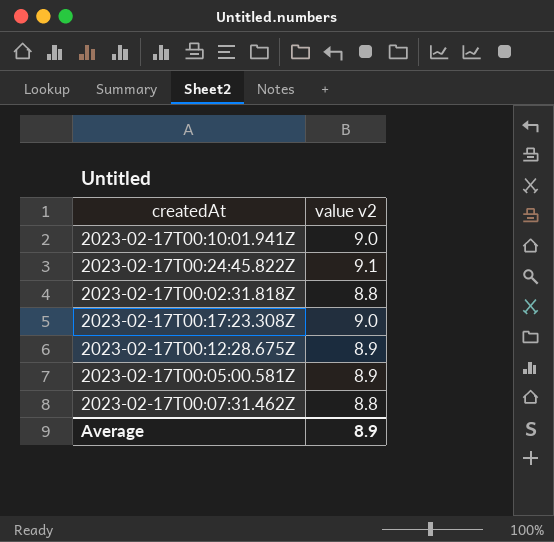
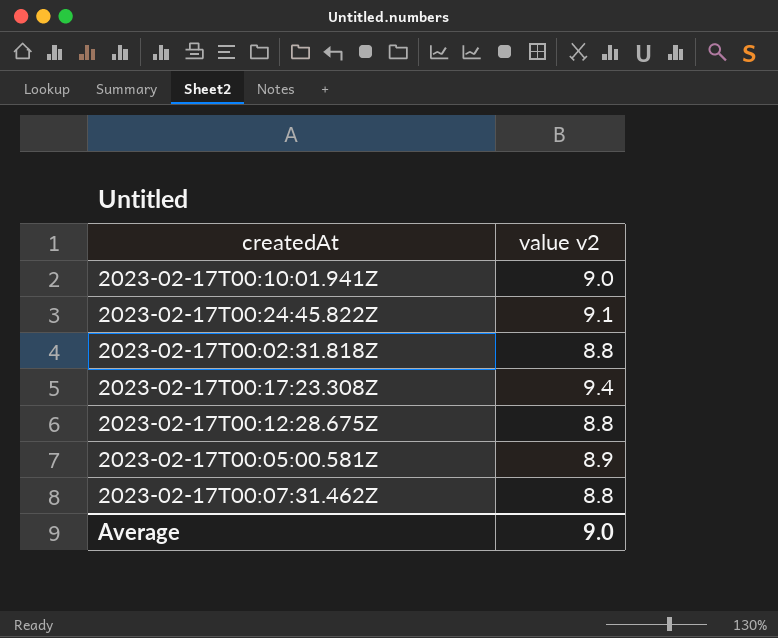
2023-02-17T00:17:23.308Z | value v2: 9.0 -> 9.4
2023-02-17T00:12:28.675Z | value v2: 8.9 -> 8.8
Average | value v2: 8.9 -> 9.0

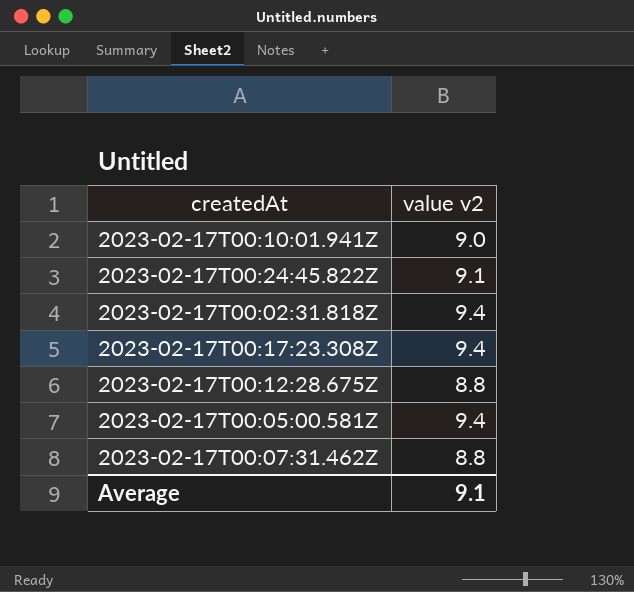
2023-02-17T00:02:31.818Z | value v2: 8.8 -> 9.4
2023-02-17T00:05:00.581Z | value v2: 8.9 -> 9.4
Average | value v2: 9.0 -> 9.1

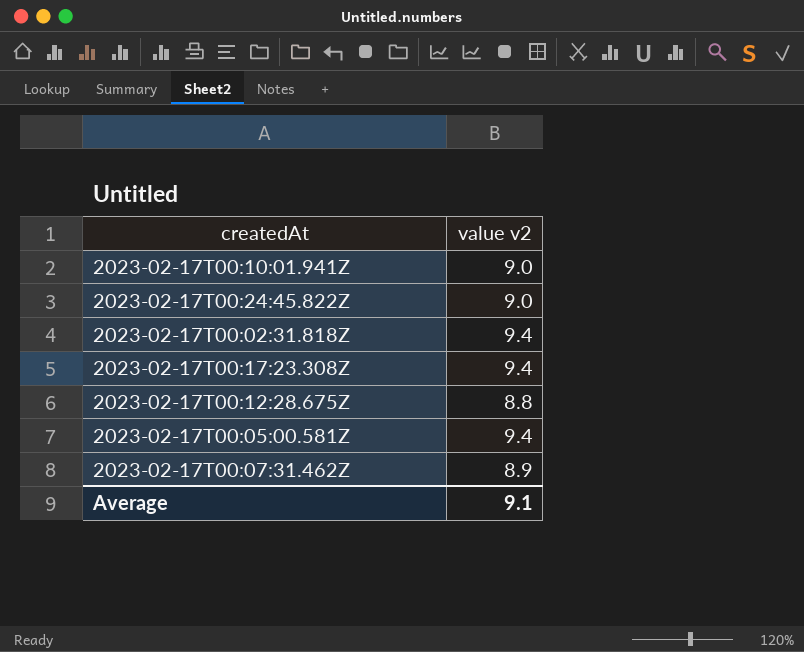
2023-02-17T00:24:45.822Z | value v2: 9.1 -> 9.0
2023-02-17T00:07:31.462Z | value v2: 8.8 -> 8.9

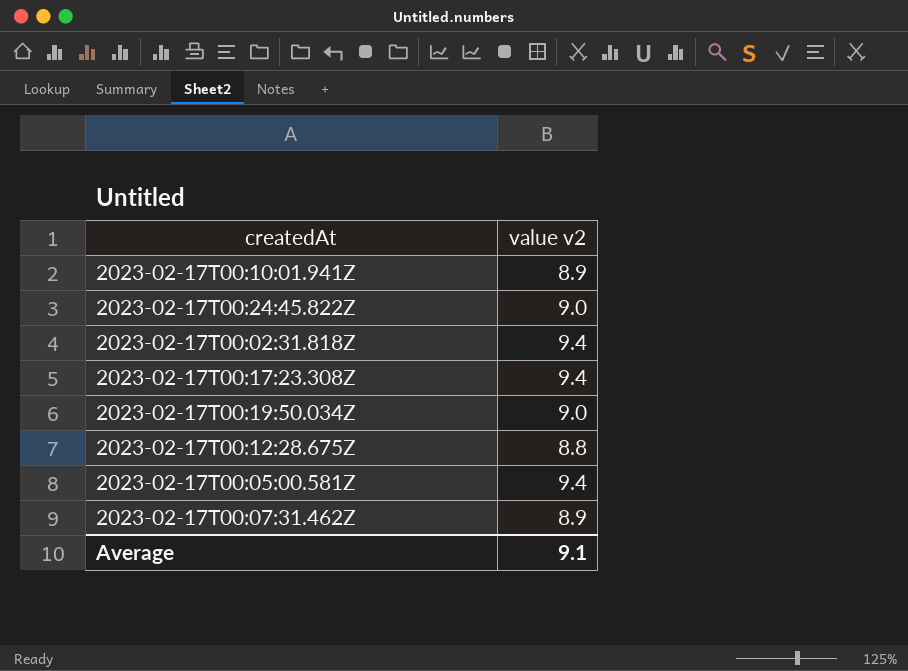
2023-02-17T00:10:01.941Z | value v2: 9.0 -> 8.9
row 2023-02-17T00:19:50.034Z: none -> 9.0

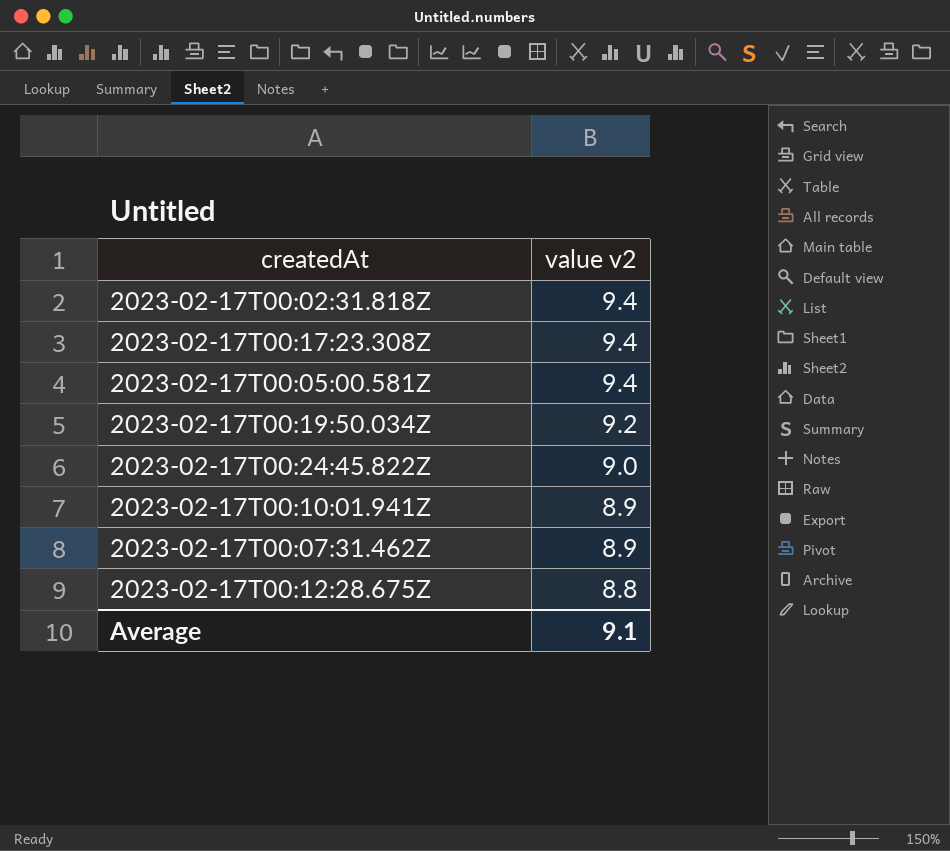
row order: none -> value v2 descending
2023-02-17T00:19:50.034Z | value v2: 9.0 -> 9.2

